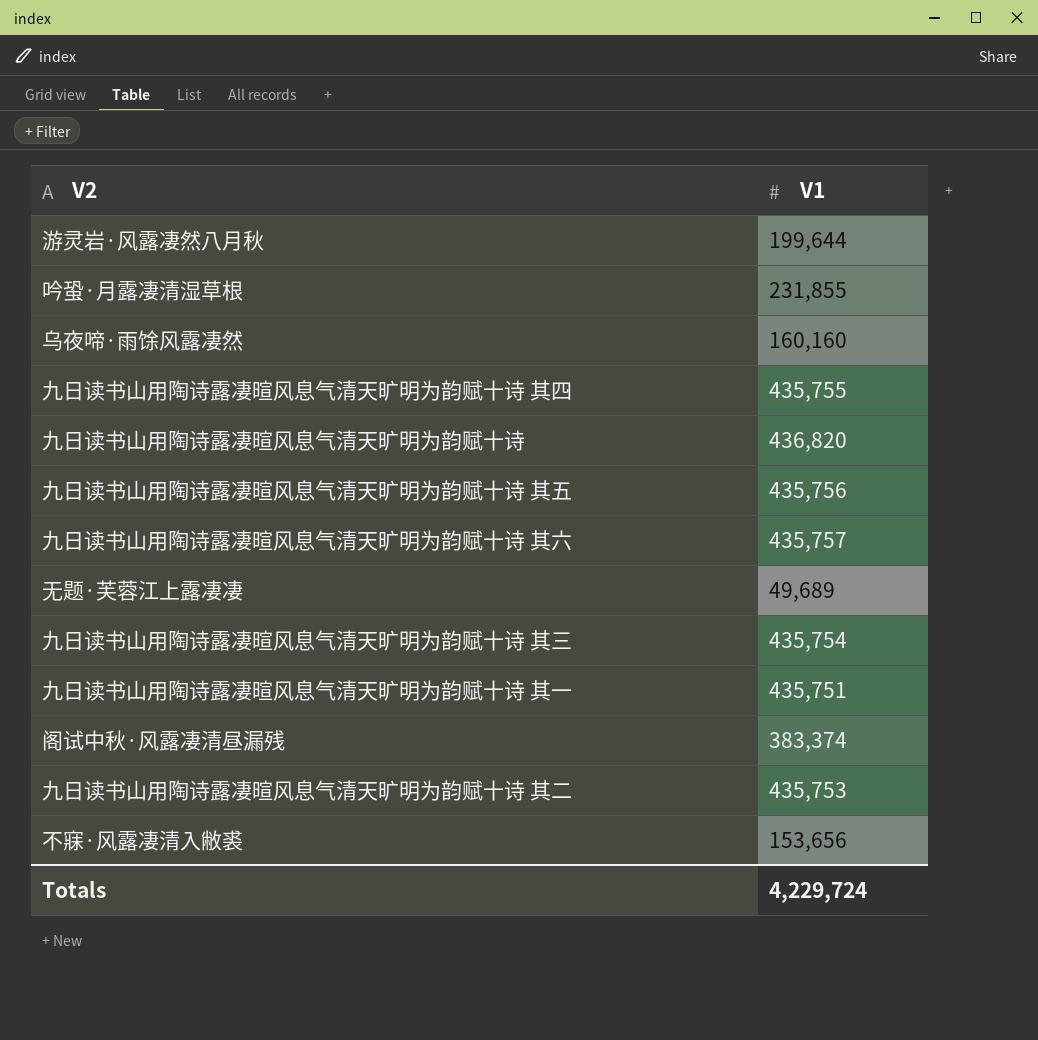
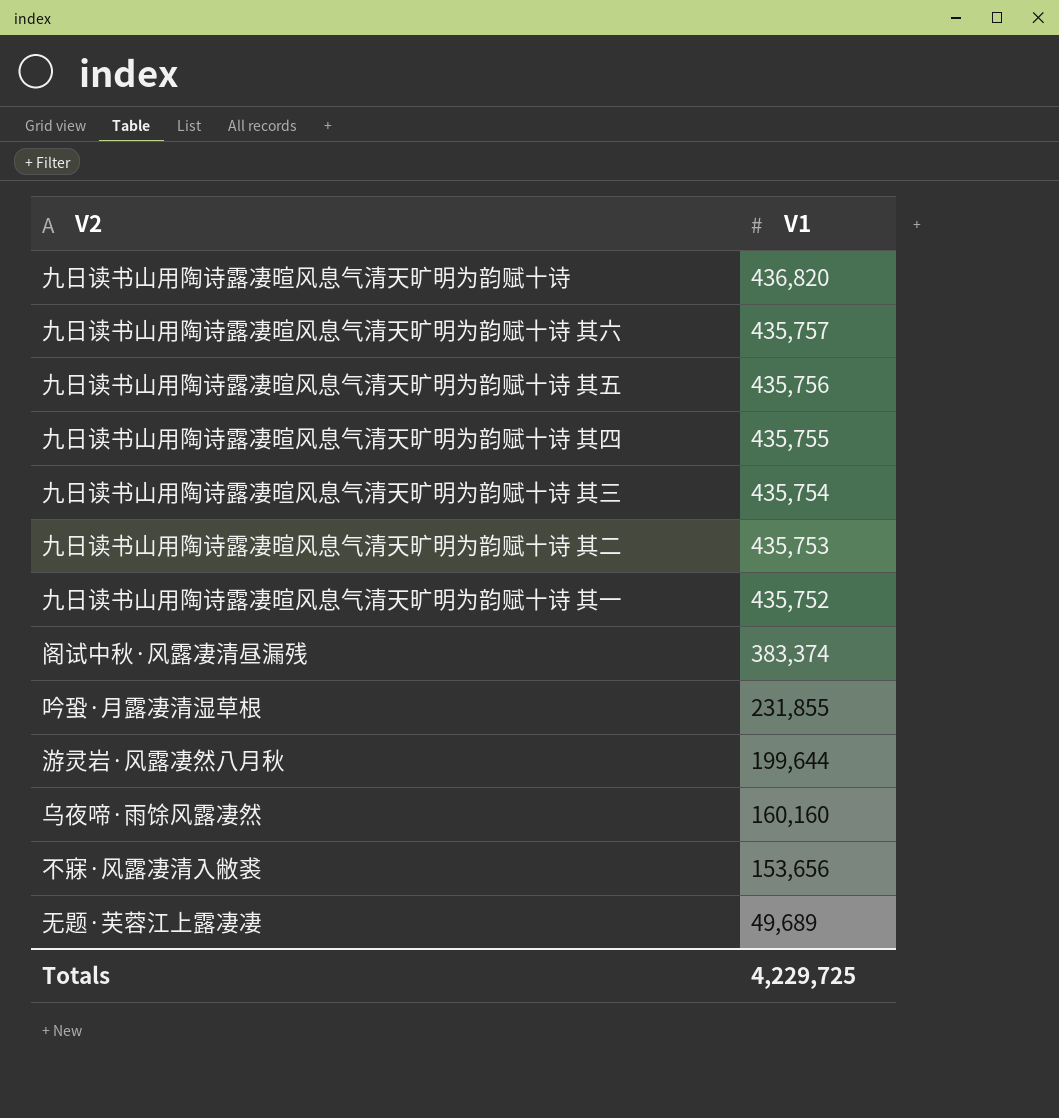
row order: none -> V1 descending
九日读书山用陶诗露凄暄风息气清天旷明为韵赋十诗 其一 | V1: 435,751 -> 435,752
Totals | V1: 4,229,724 -> 4,229,725

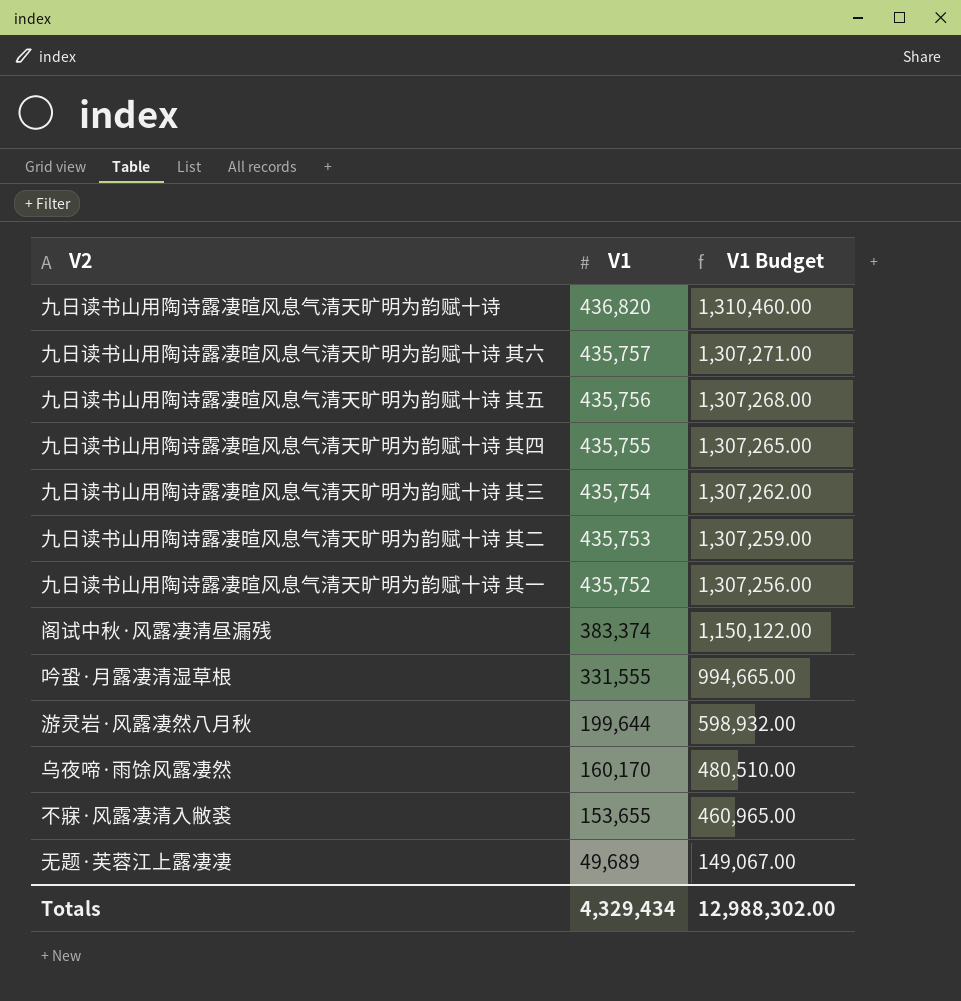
column V1 Budget | formula: none -> [V1] * 3
吟蛩·月露凄清湿草根 | V1: 231,855 -> 331,555
乌夜啼·雨馀风露凄然 | V1: 160,160 -> 160,170
不寐·风露凄清入敝裘 | V1: 153,656 -> 153,655
Totals | V1: 4,229,725 -> 4,329,434

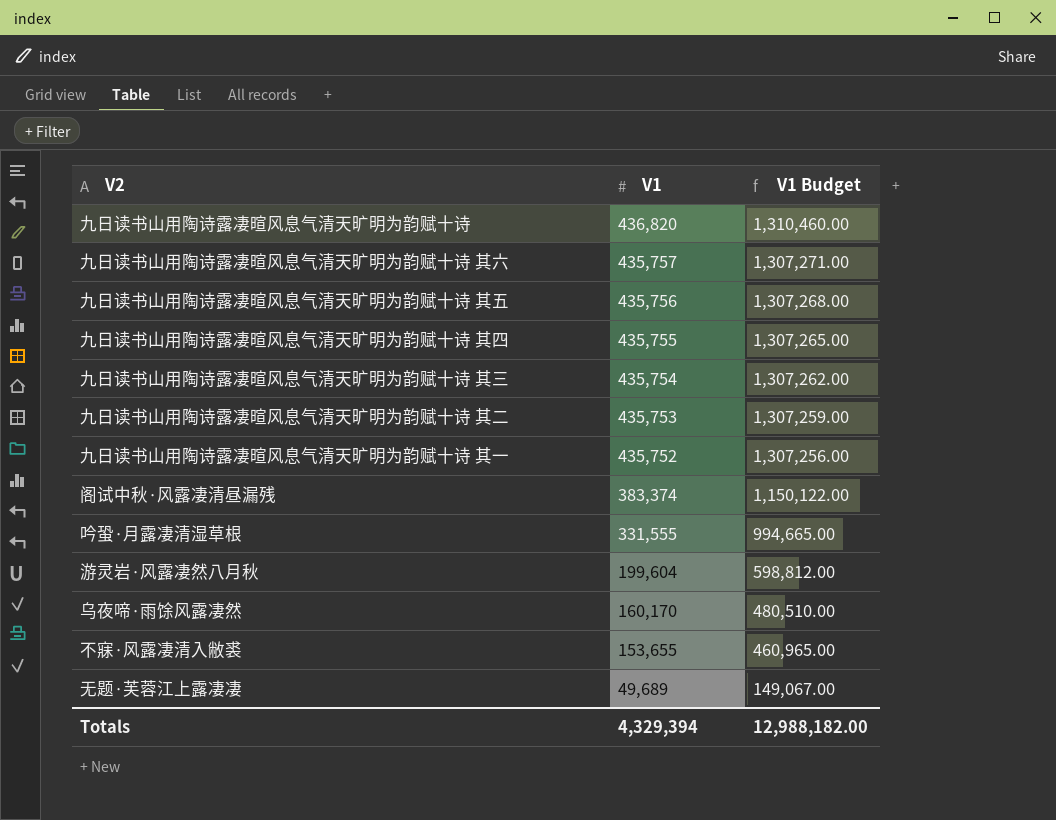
游灵岩·风露凄然八月秋 | V1: 199,644 -> 199,604
游灵岩·风露凄然八月秋 | V1 Budget: 598,932.00 -> 598,812.00
Totals | V1: 4,329,434 -> 4,329,394
Totals | V1 Budget: 12,988,302.00 -> 12,988,182.00

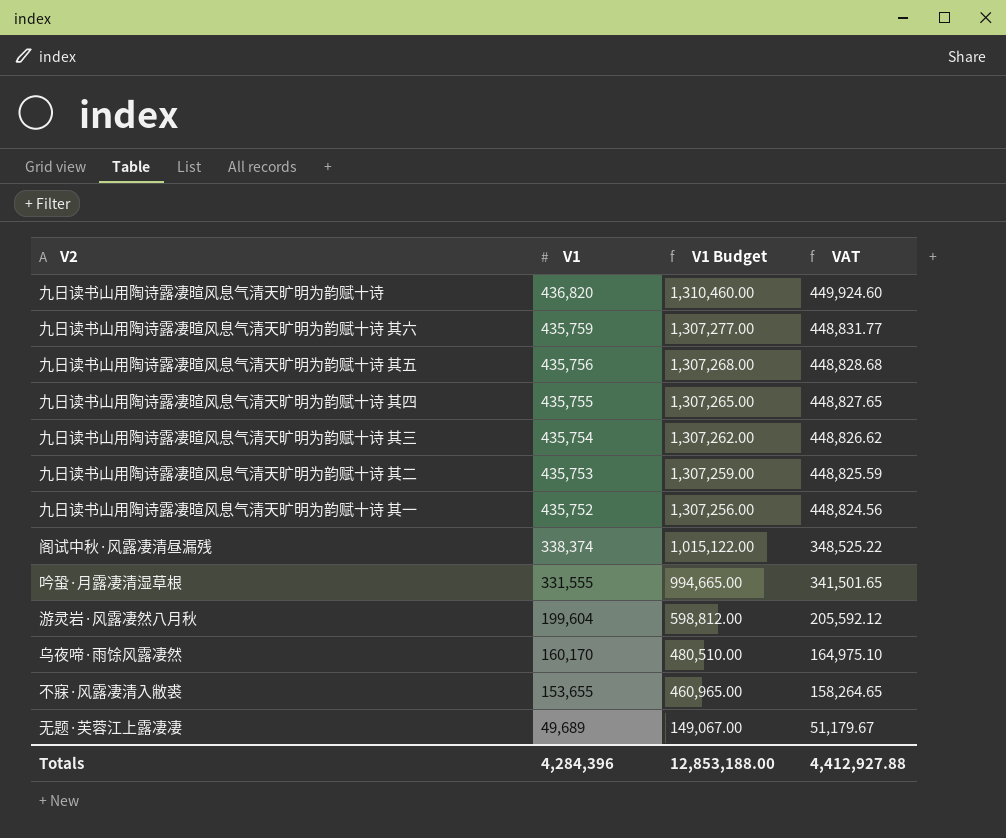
column VAT | formula: none -> [V1] * 1.03
九日读书山用陶诗露凄暄风息气清天旷明为韵赋十诗 其六 | V1: 435,757 -> 435,759
九日读书山用陶诗露凄暄风息气清天旷明为韵赋十诗 其六 | V1 Budget: 1,307,271.00 -> 1,307,277.00
阁试中秋·风露凄清昼漏残 | V1: 383,374 -> 338,374
阁试中秋·风露凄清昼漏残 | V1 Budget: 1,150,122.00 -> 1,015,122.00
Totals | V1: 4,329,394 -> 4,284,396
Totals | V1 Budget: 12,988,182.00 -> 12,853,188.00

